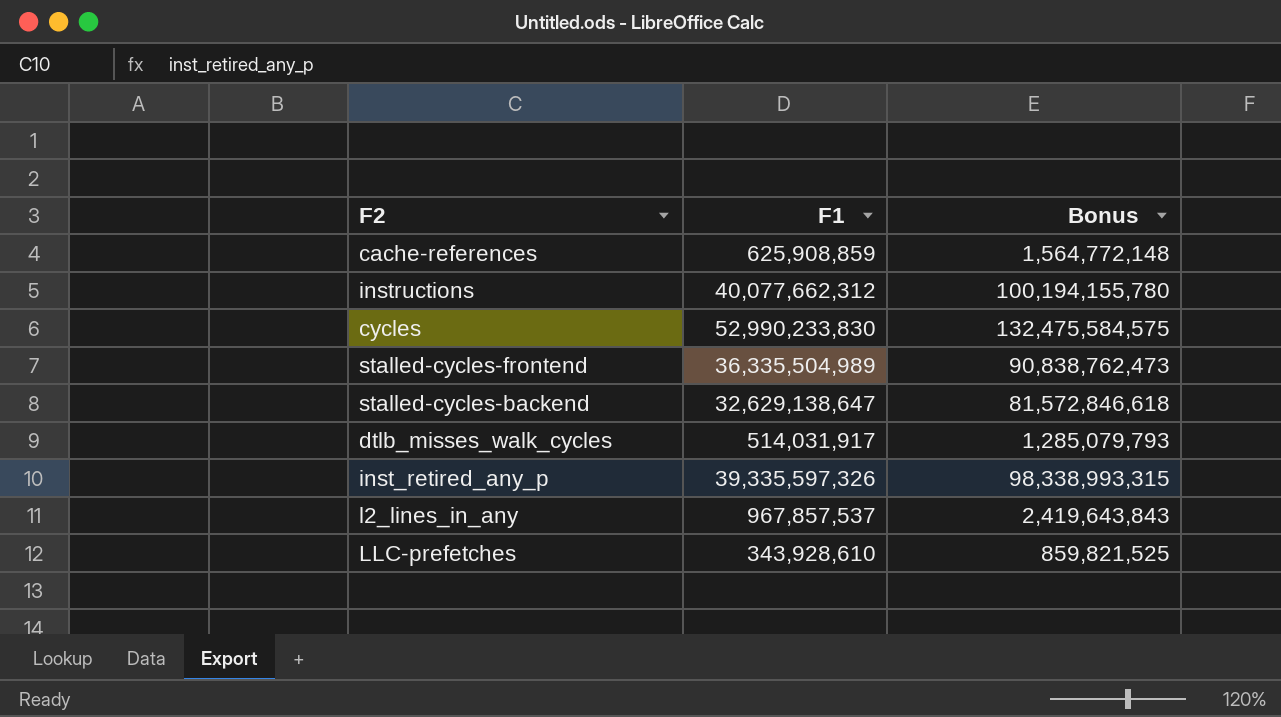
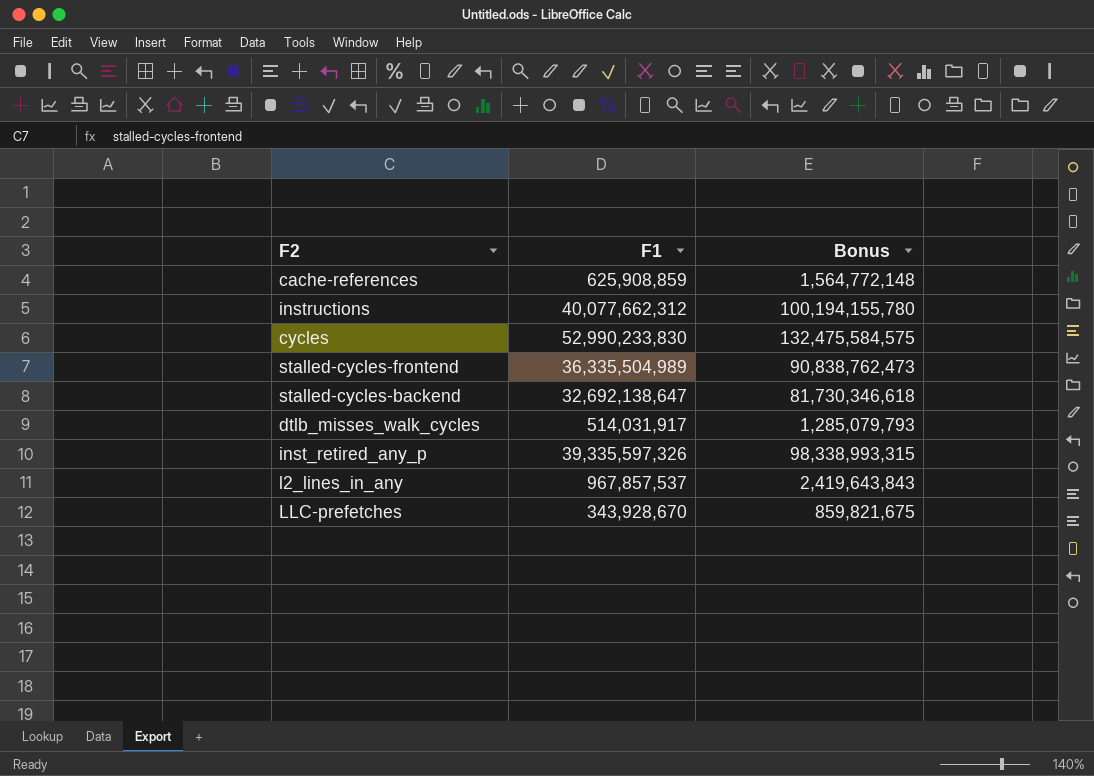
stalled-cycles-backend | F1: 32,629,138,647 -> 32,692,138,647
stalled-cycles-backend | Bonus: 81,572,846,618 -> 81,730,346,618
LLC-prefetches | F1: 343,928,610 -> 343,928,670
LLC-prefetches | Bonus: 859,821,525 -> 859,821,675

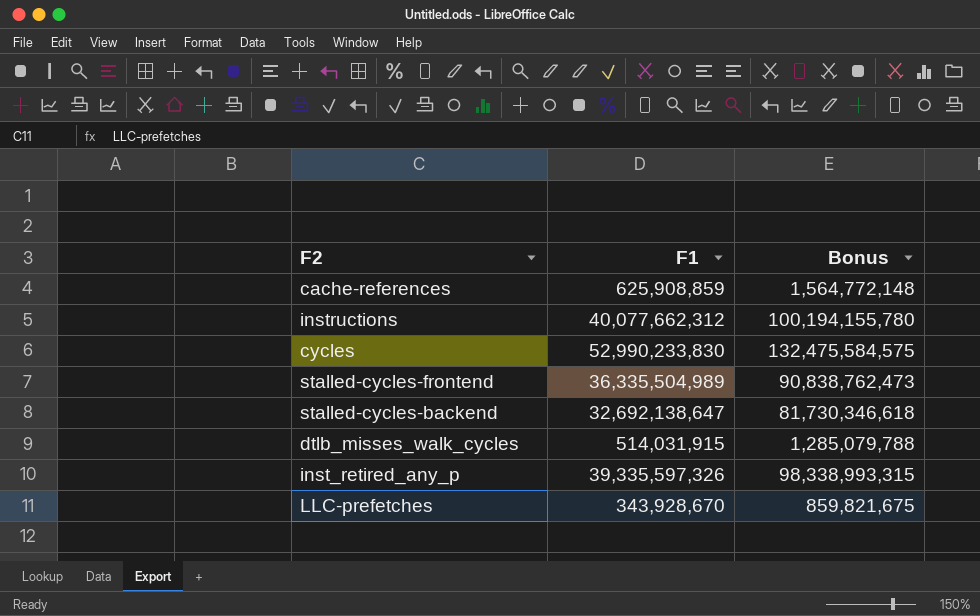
row l2_lines_in_any: 967,857,537 | 2,419,643,843 -> none
dtlb_misses_walk_cycles | F1: 514,031,917 -> 514,031,915
dtlb_misses_walk_cycles | Bonus: 1,285,079,793 -> 1,285,079,788

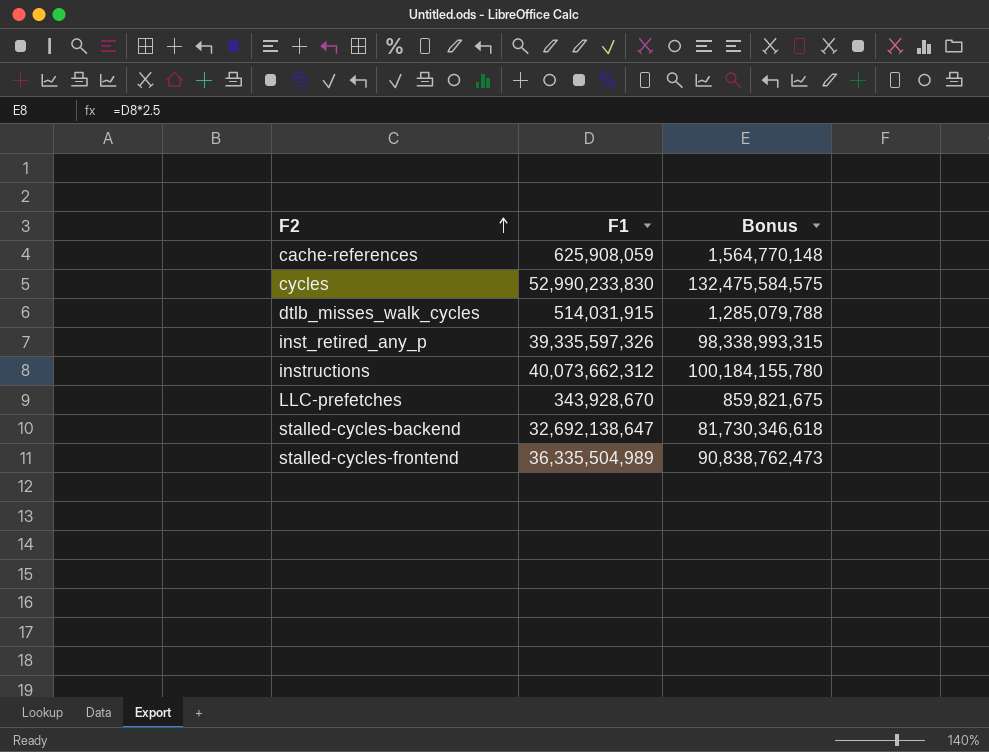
row order: none -> F2 ascending
cache-references | F1: 625,908,859 -> 625,908,059
cache-references | Bonus: 1,564,772,148 -> 1,564,770,148
instructions | F1: 40,077,662,312 -> 40,073,662,312
instructions | Bonus: 100,194,155,780 -> 100,184,155,780

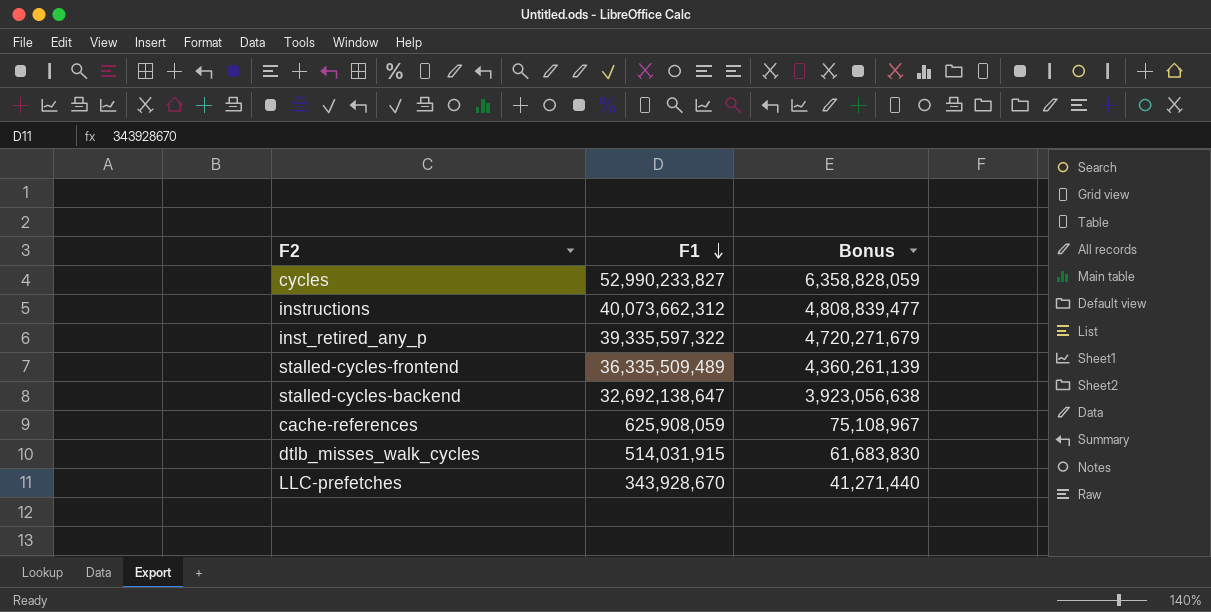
row order: F2 ascending -> F1 descending
column Bonus | formula: [F1] * 2.5 -> [F1] * 0.12
cycles | F1: 52,990,233,830 -> 52,990,233,827
inst_retired_any_p | F1: 39,335,597,326 -> 39,335,597,322
stalled-cycles-frontend | F1: 36,335,504,989 -> 36,335,509,489

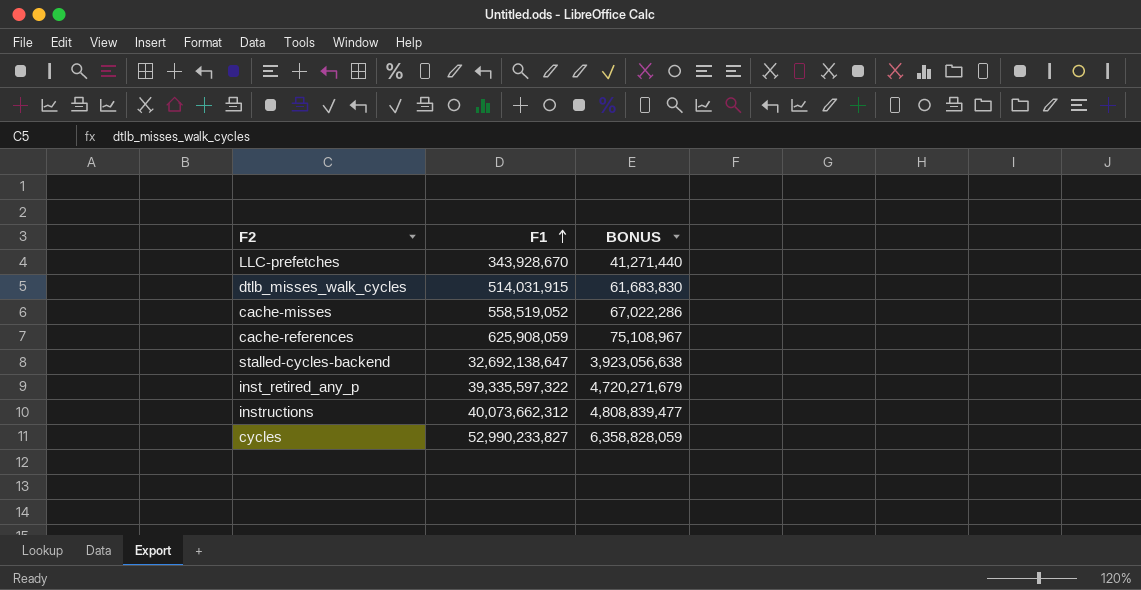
row order: F1 descending -> F1 ascending
column name: Bonus -> BONUS
row stalled-cycles-frontend: 36,335,509,489 | 4,360,261,139 -> none
row cache-misses: none -> 558,519,052 | 67,022,286

